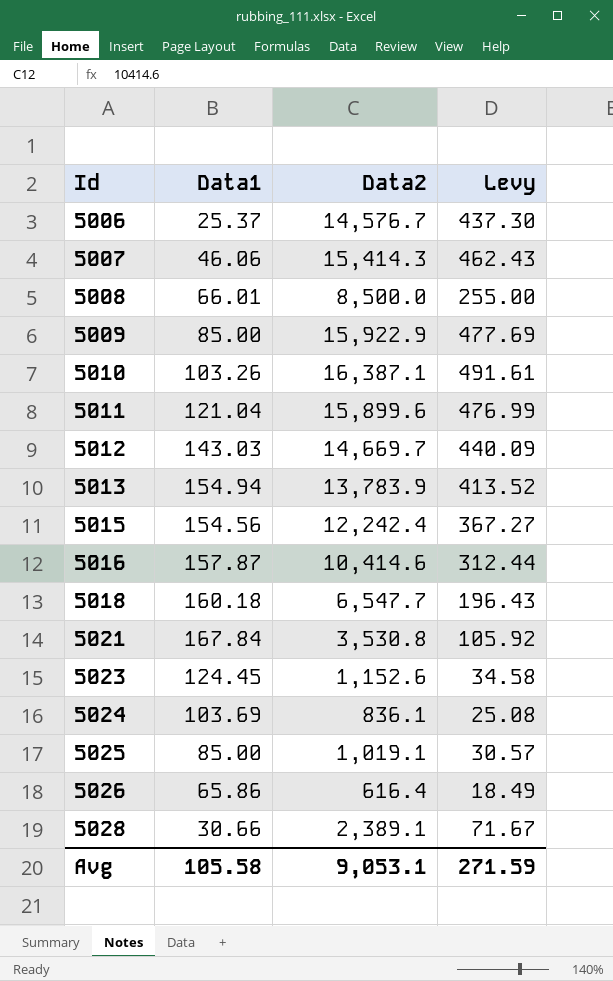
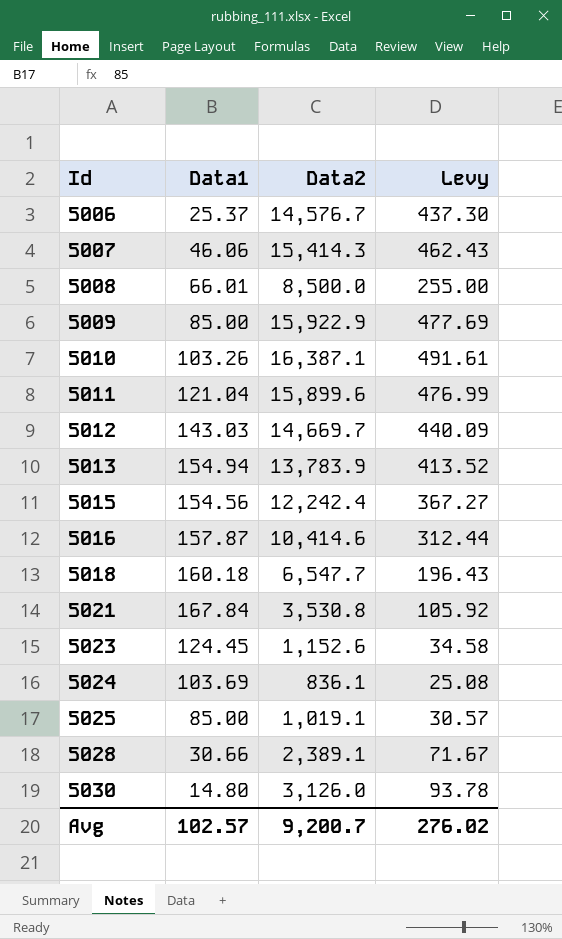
row 5026: 65.86 | 616.4 | 18.49 -> none
row 5030: none -> 14.80 | 3,126.0 | 93.78
Avg | Data1: 105.58 -> 102.57
Avg | Data2: 9,053.1 -> 9,200.7
Avg | Levy: 271.59 -> 276.02

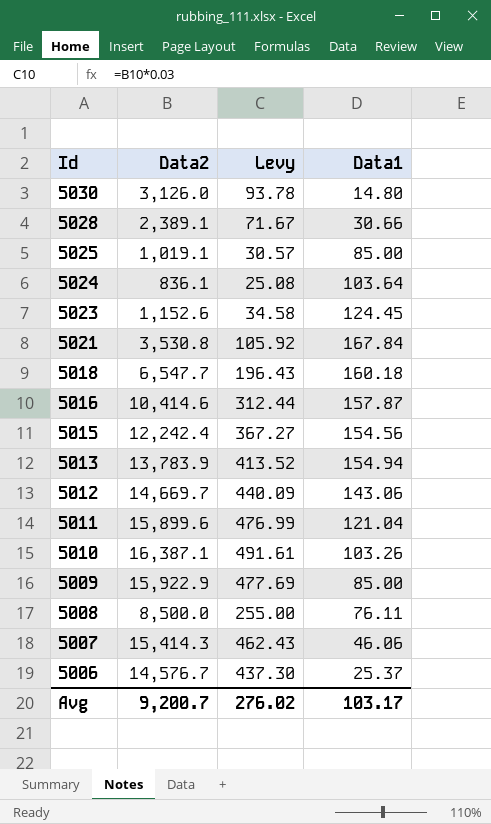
row order: Id ascending -> Id descending
column Data1 | position: 2 -> 4
5024 | Data1: 103.69 -> 103.64
5012 | Data1: 143.03 -> 143.06
5008 | Data1: 66.01 -> 76.11
Avg | Data1: 102.57 -> 103.17

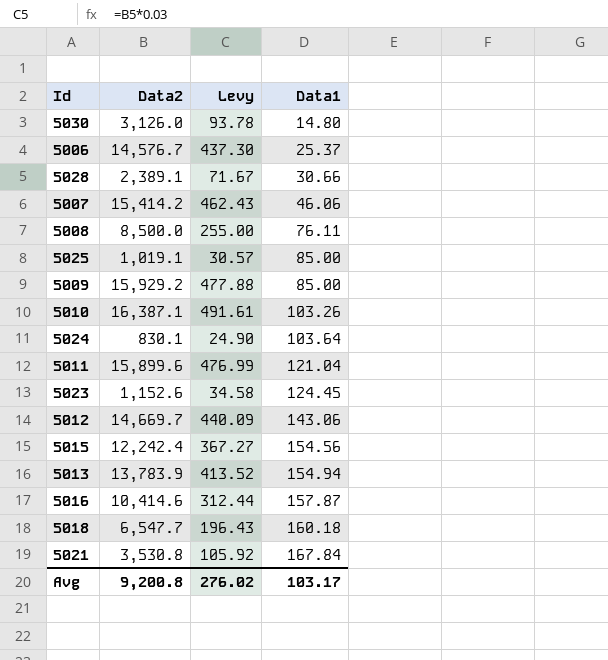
row order: Id descending -> Data1 ascending
5007 | Data2: 15,414.3 -> 15,414.2
5009 | Data2: 15,922.9 -> 15,929.2
5009 | Levy: 477.69 -> 477.88
5024 | Data2: 836.1 -> 830.1
5024 | Levy: 25.08 -> 24.90
Avg | Data2: 9,200.7 -> 9,200.8

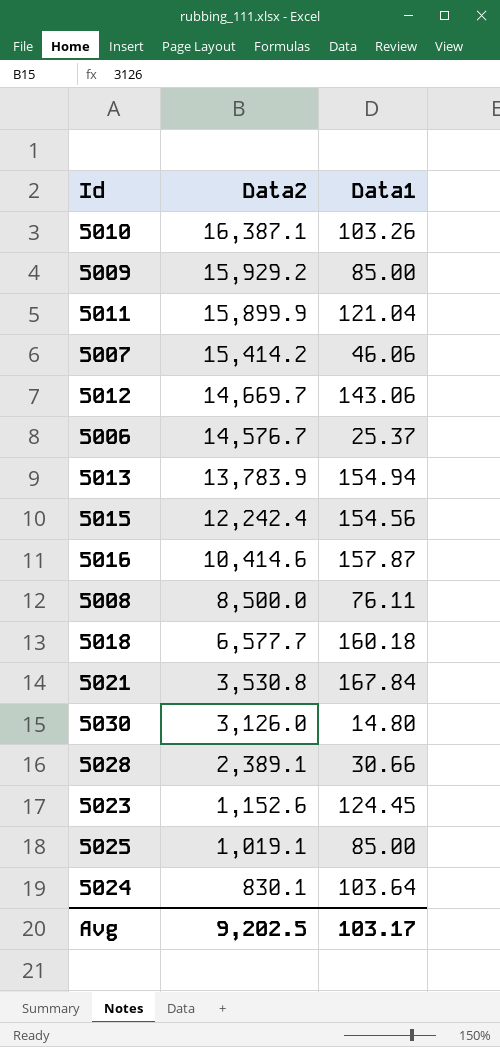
row order: Data1 ascending -> Data2 descending
column Levy | formula: [Data2] * 0.03 -> none
5011 | Data2: 15,899.6 -> 15,899.9
5018 | Data2: 6,547.7 -> 6,577.7
Avg | Data2: 9,200.8 -> 9,202.5

